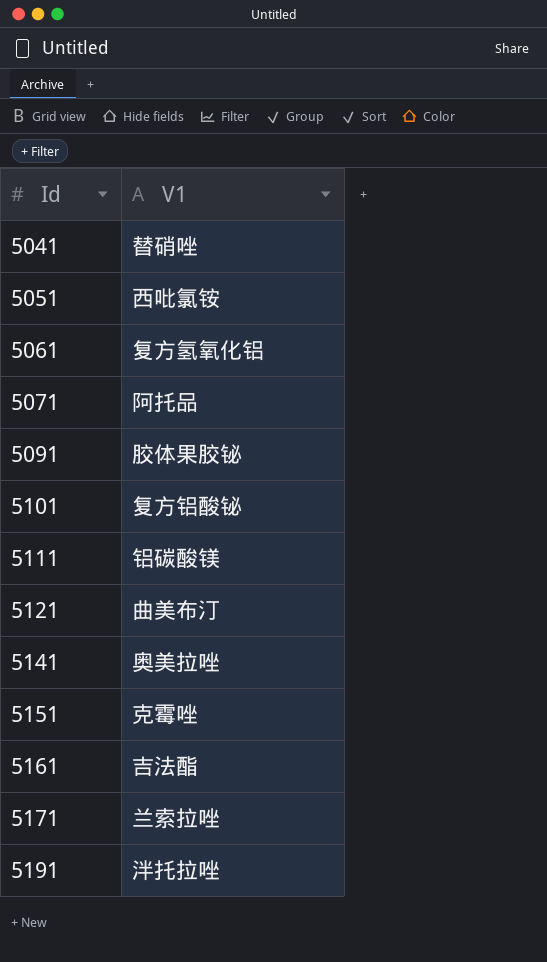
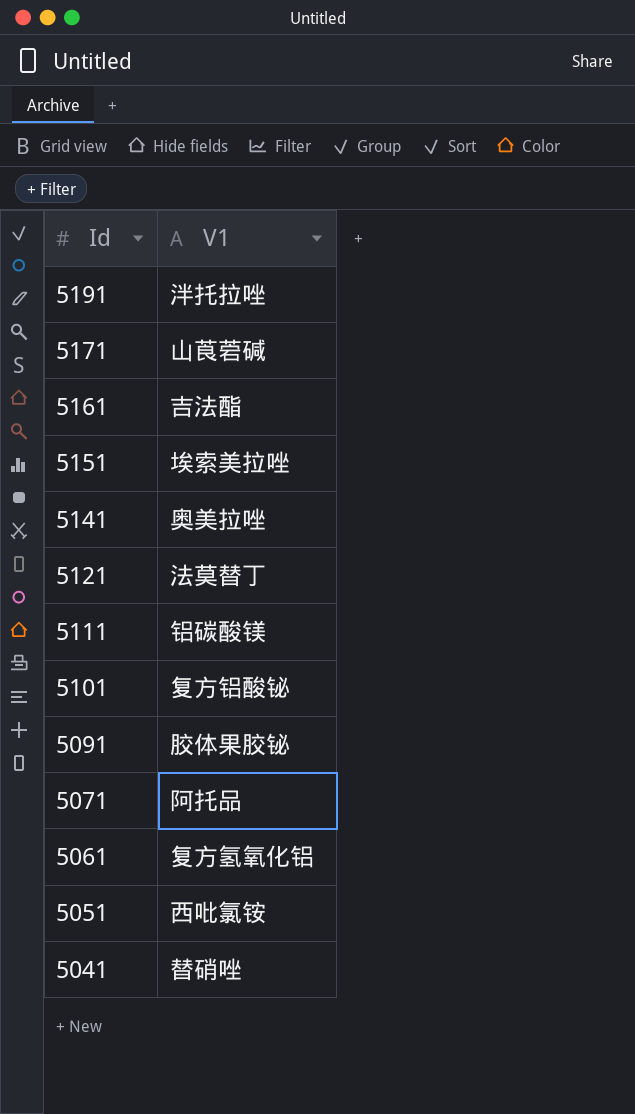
row order: Id ascending -> Id descending
5171 | V1: 兰索拉唑 -> 山莨菪碱
5151 | V1: 克霉唑 -> 埃索美拉唑
5121 | V1: 曲美布汀 -> 法莫替丁

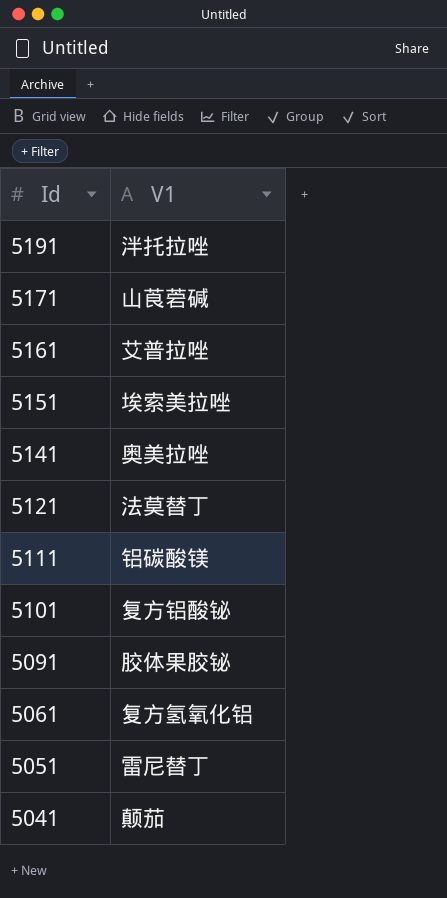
row 5071: 阿托品 -> none
5161 | V1: 吉法酯 -> 艾普拉唑
5051 | V1: 西吡氯铵 -> 雷尼替丁
5041 | V1: 替硝唑 -> 颠茄

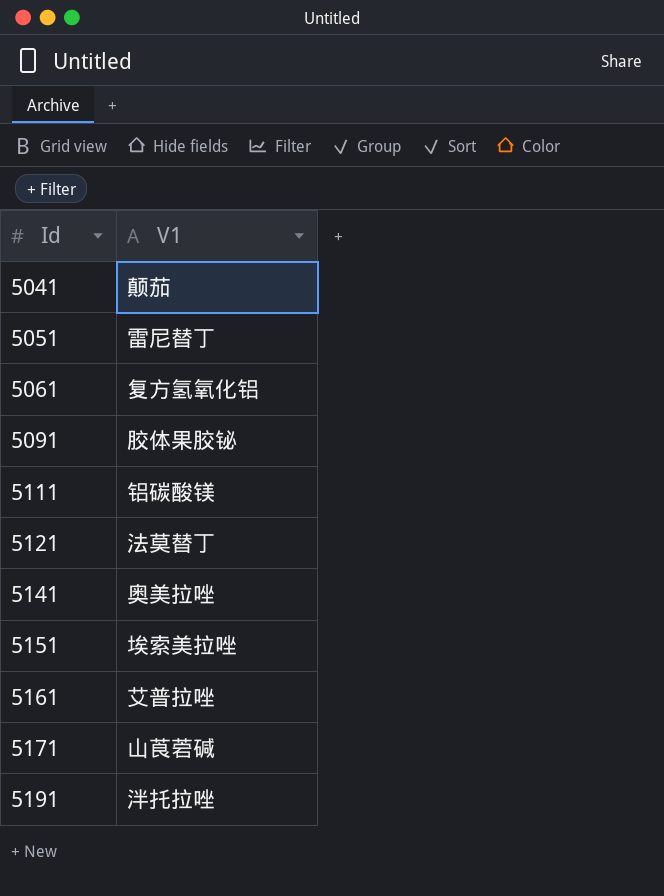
row order: Id descending -> Id ascending
row 5101: 复方铝酸铋 -> none

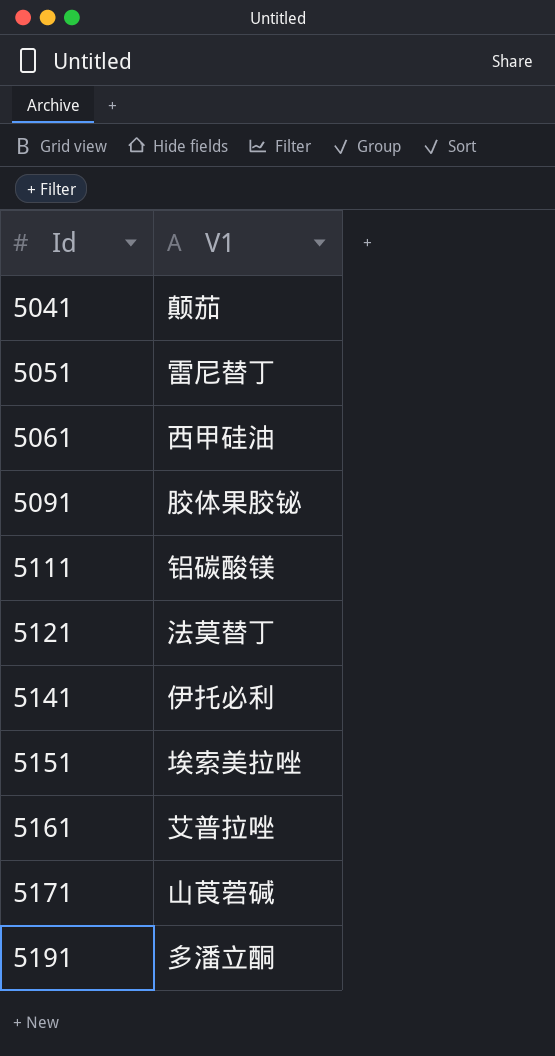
5061 | V1: 复方氢氧化铝 -> 西甲硅油
5141 | V1: 奥美拉唑 -> 伊托必利
5191 | V1: 泮托拉唑 -> 多潘立酮

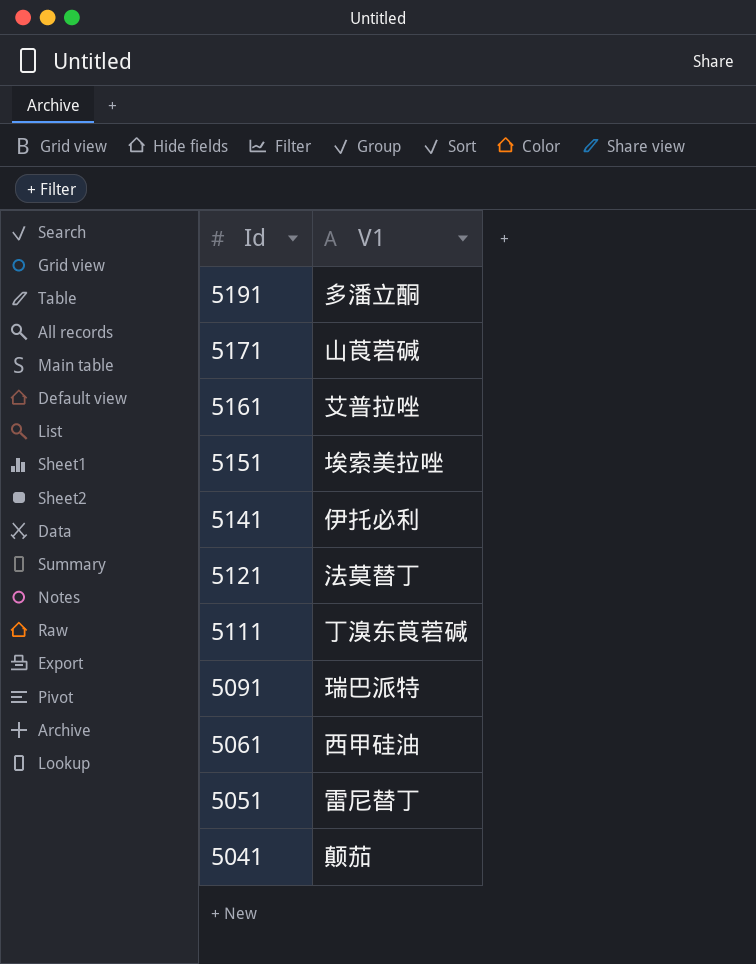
row order: Id ascending -> Id descending
5111 | V1: 铝碳酸镁 -> 丁溴东莨菪碱
5091 | V1: 胶体果胶铋 -> 瑞巴派特

